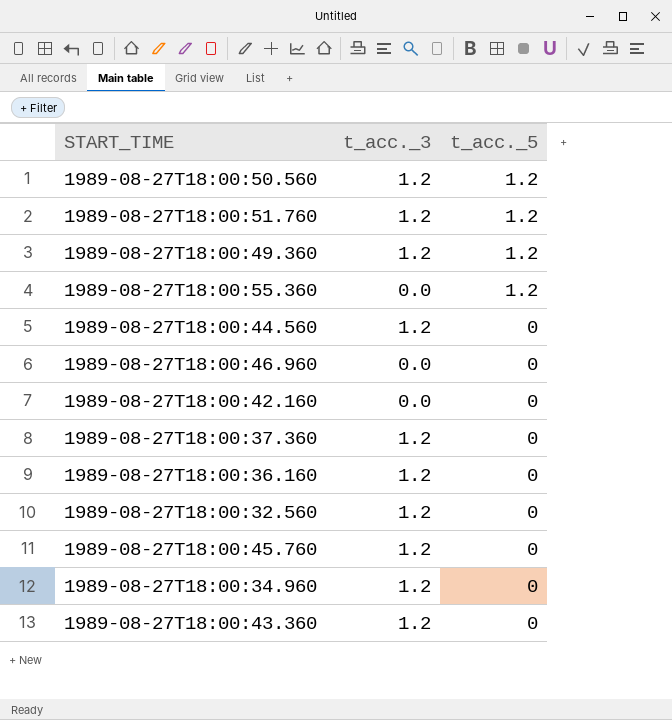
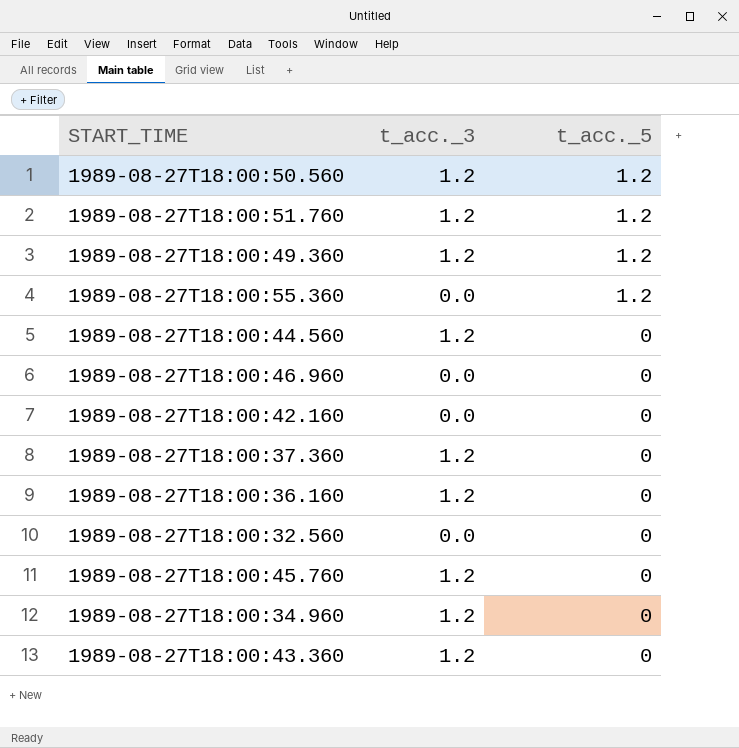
1989-08-27T18:00:32.560 | t_acc._3: 1.2 -> 0.0

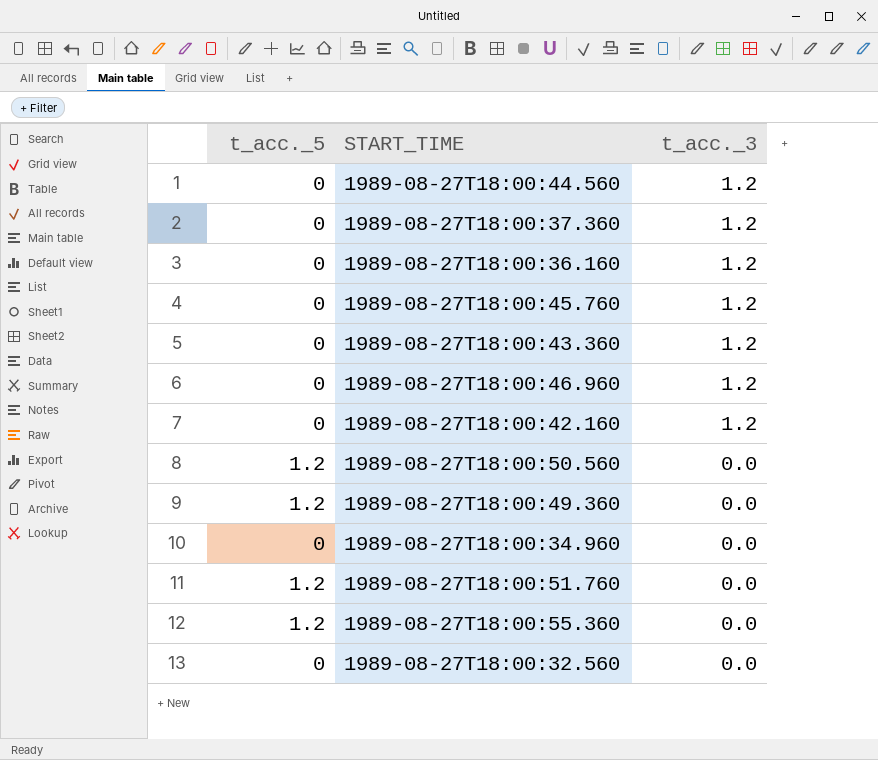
row order: t_acc._5 descending -> t_acc._3 descending
column t_acc._5 | position: 3 -> 1
1989-08-27T18:00:46.960 | t_acc._3: 0.0 -> 1.2
1989-08-27T18:00:42.160 | t_acc._3: 0.0 -> 1.2
1989-08-27T18:00:50.560 | t_acc._3: 1.2 -> 0.0
1989-08-27T18:00:49.360 | t_acc._3: 1.2 -> 0.0
1989-08-27T18:00:34.960 | t_acc._3: 1.2 -> 0.0
1989-08-27T18:00:51.760 | t_acc._3: 1.2 -> 0.0

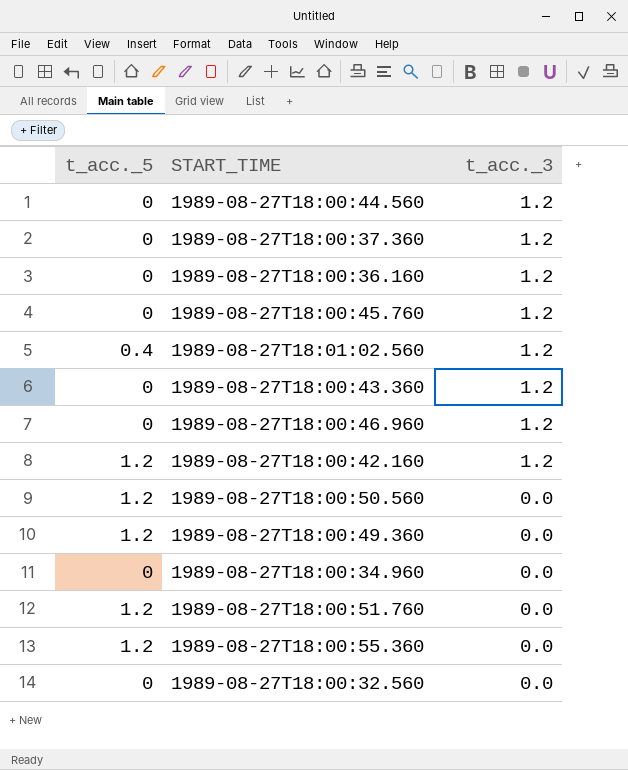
row 1989-08-27T18:01:02.560: none -> 0.4 | 1.2
1989-08-27T18:00:42.160 | t_acc._5: 0 -> 1.2

